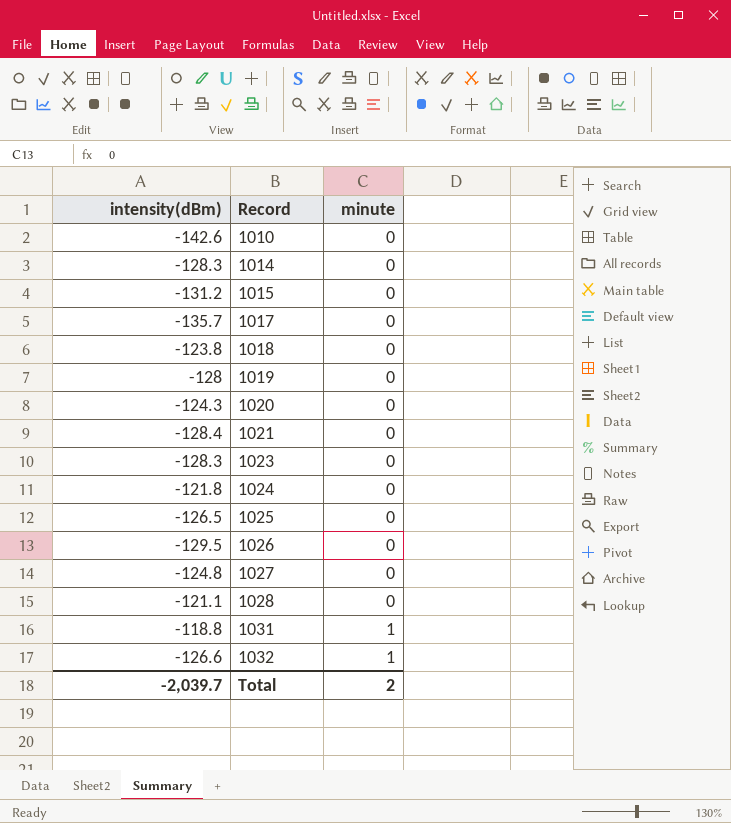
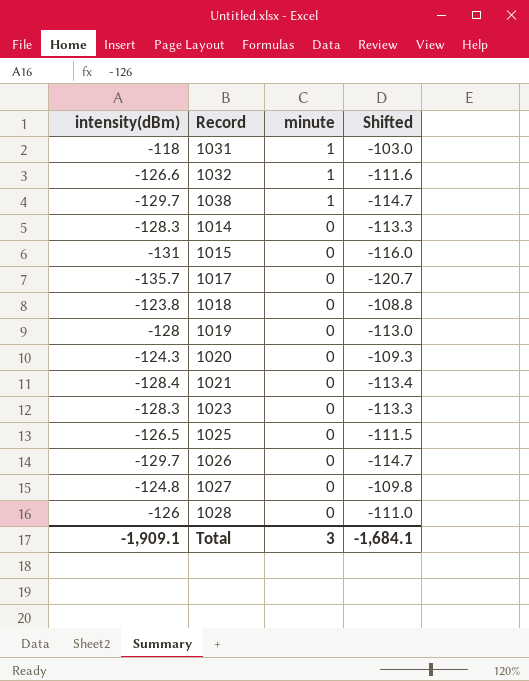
row order: Record ascending -> minute descending
column Shifted | formula: none -> [intensity(dBm)] + 15
row 1010: -142.6 | 0 -> none
row 1024: -121.8 | 0 -> none
1031 | intensity(dBm): -118.8 -> -118
row 1038: none -> -129.7 | 1 | -114.7
1015 | intensity(dBm): -131.2 -> -131
1026 | intensity(dBm): -129.5 -> -129.7
1028 | intensity(dBm): -121.1 -> -126
Total | intensity(dBm): -2,039.7 -> -1,909.1
Total | minute: 2 -> 3

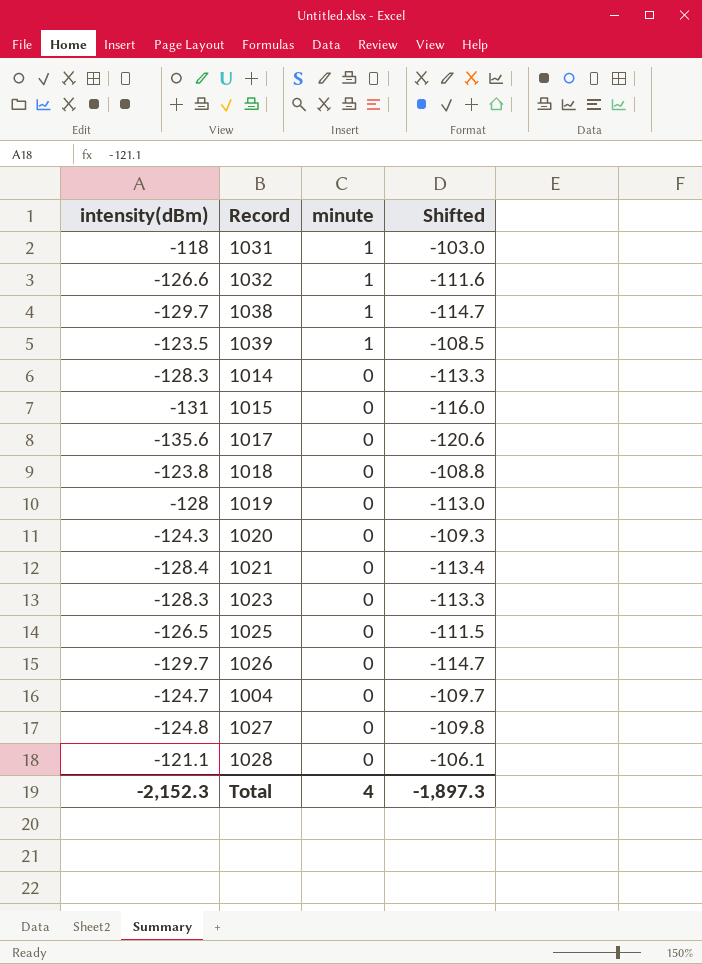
row 1039: none -> -123.5 | 1 | -108.5
1017 | intensity(dBm): -135.7 -> -135.6
1017 | Shifted: -120.7 -> -120.6
row 1004: none -> -124.7 | 0 | -109.7
1028 | intensity(dBm): -126 -> -121.1
1028 | Shifted: -111.0 -> -106.1
Total | intensity(dBm): -1,909.1 -> -2,152.3
Total | minute: 3 -> 4
Total | Shifted: -1,684.1 -> -1,897.3

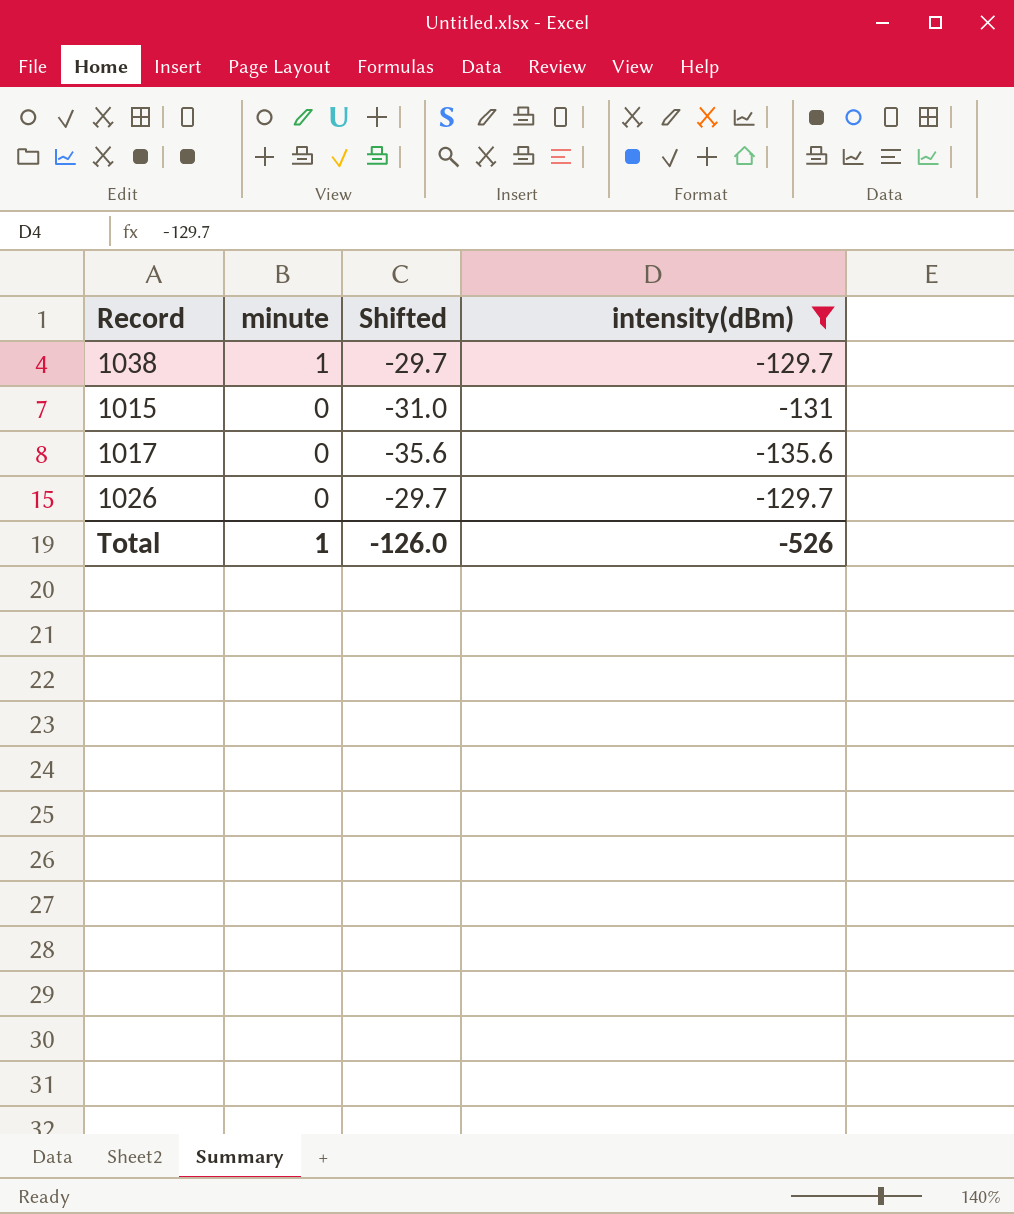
filter: none -> intensity(dBm) <= -129.7
column Shifted | formula: [intensity(dBm)] + 15 -> [intensity(dBm)] + 100
column intensity(dBm) | position: 1 -> 4
Total | minute: 4 -> 1
Total | Shifted: -1,897.3 -> -126.0
Total | intensity(dBm): -2,152.3 -> -526

